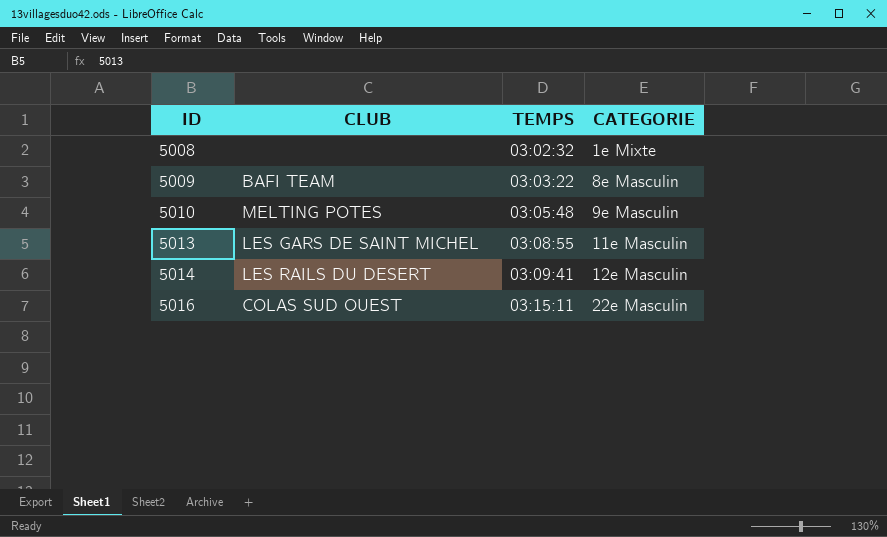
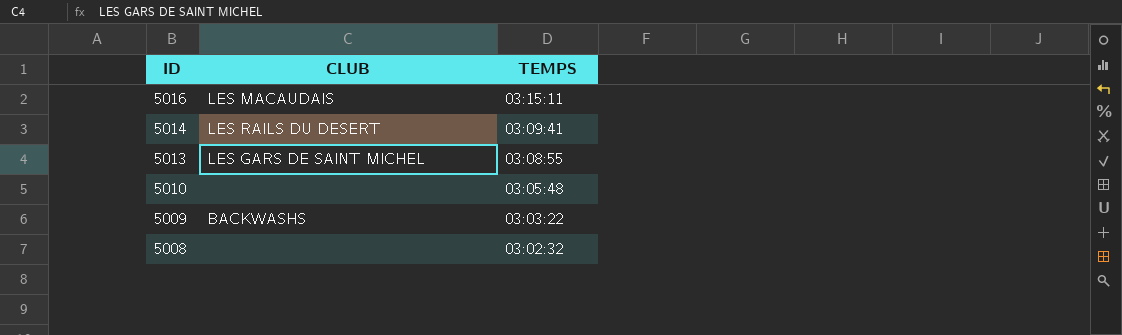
row order: ID ascending -> ID descending
column CATEGORIE | position: 4 -> none
5016 | CLUB: COLAS SUD OUEST -> LES MACAUDAIS
5010 | CLUB: MELTING POTES -> none
5009 | CLUB: BAFI TEAM -> BACKWASHS

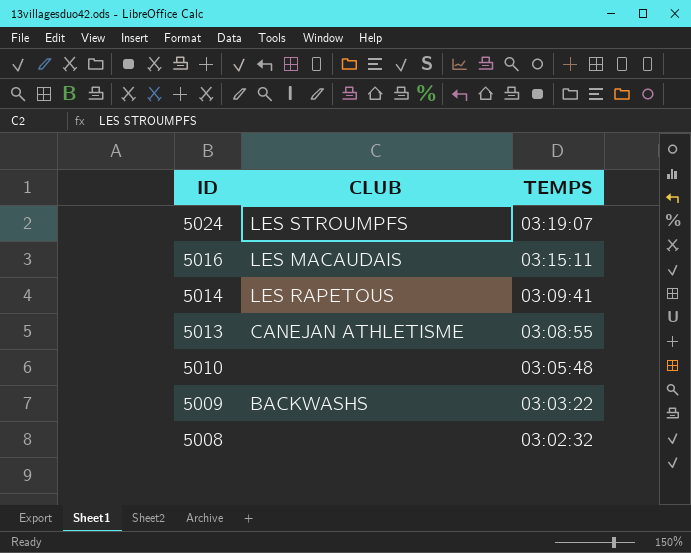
row 5024: none -> LES STROUMPFS | 03:19:07
5014 | CLUB: LES RAILS DU DESERT -> LES RAPETOUS
5013 | CLUB: LES GARS DE SAINT MICHEL -> CANEJAN ATHLETISME

